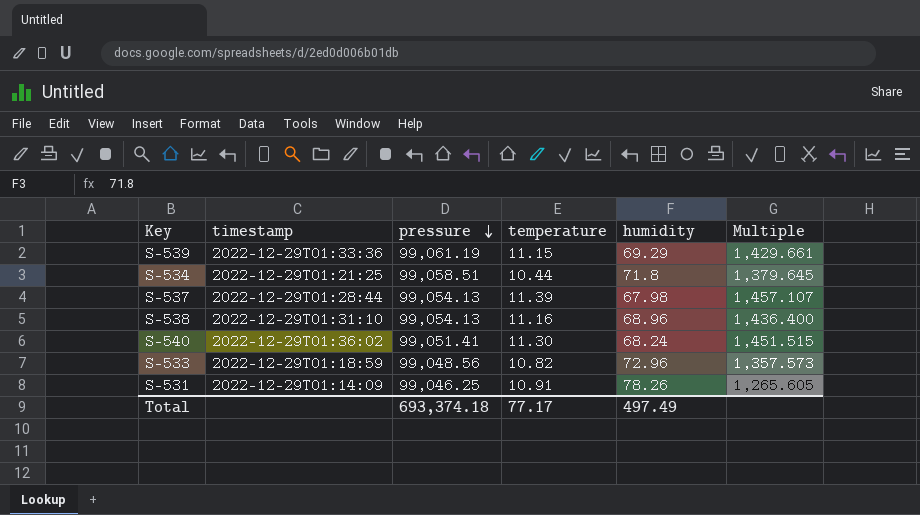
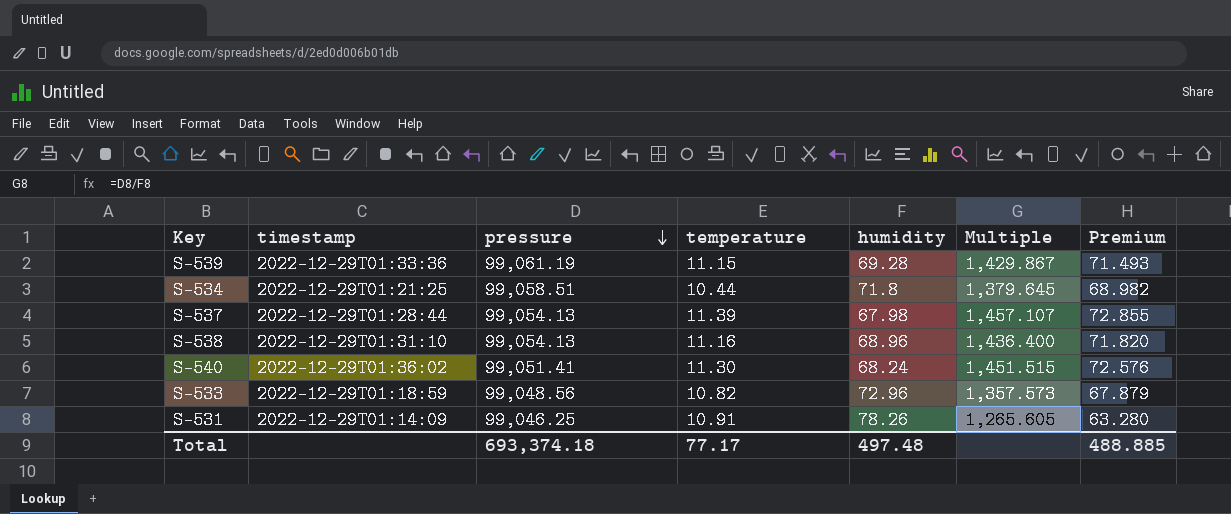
column Premium | formula: none -> [Multiple] * 0.05
S-539 | humidity: 69.29 -> 69.28
S-539 | Multiple: 1,429.661 -> 1,429.867
Total | humidity: 497.49 -> 497.48

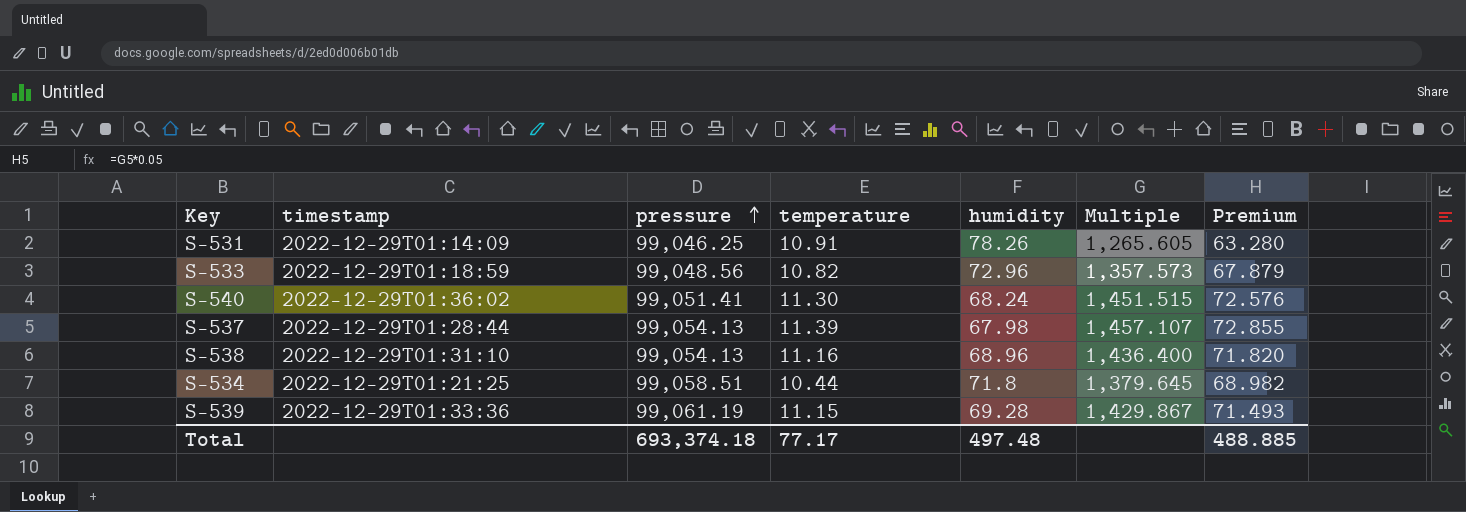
row order: pressure descending -> pressure ascending

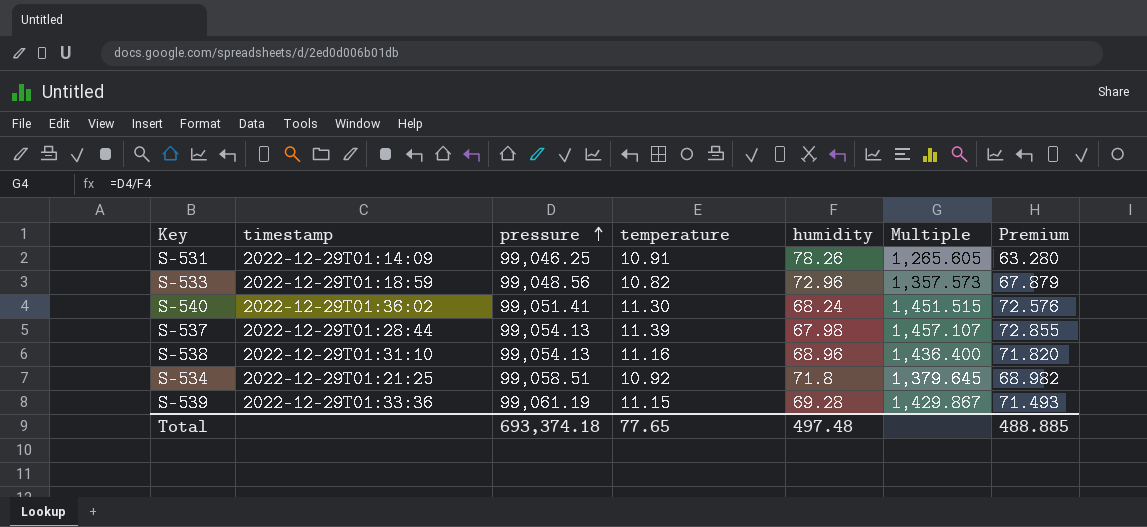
S-534 | temperature: 10.44 -> 10.92
Total | temperature: 77.17 -> 77.65

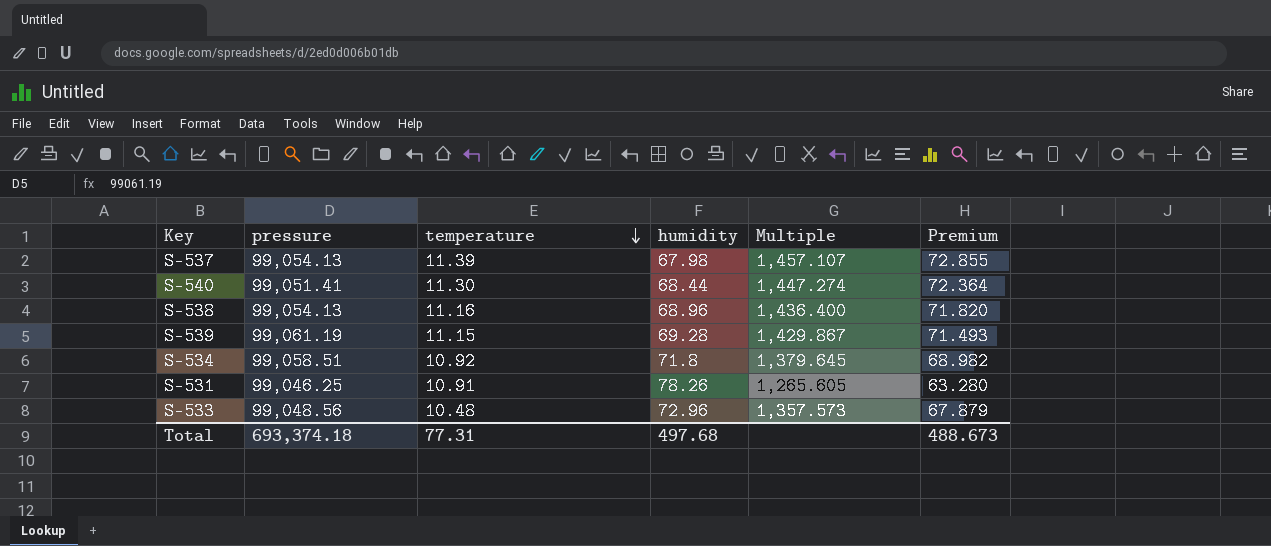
row order: pressure ascending -> temperature descending
column timestamp | position: 2 -> none
S-540 | humidity: 68.24 -> 68.44
S-540 | Multiple: 1,451.515 -> 1,447.274
S-540 | Premium: 72.576 -> 72.364
S-533 | temperature: 10.82 -> 10.48
Total | temperature: 77.65 -> 77.31
Total | humidity: 497.48 -> 497.68
Total | Premium: 488.885 -> 488.673

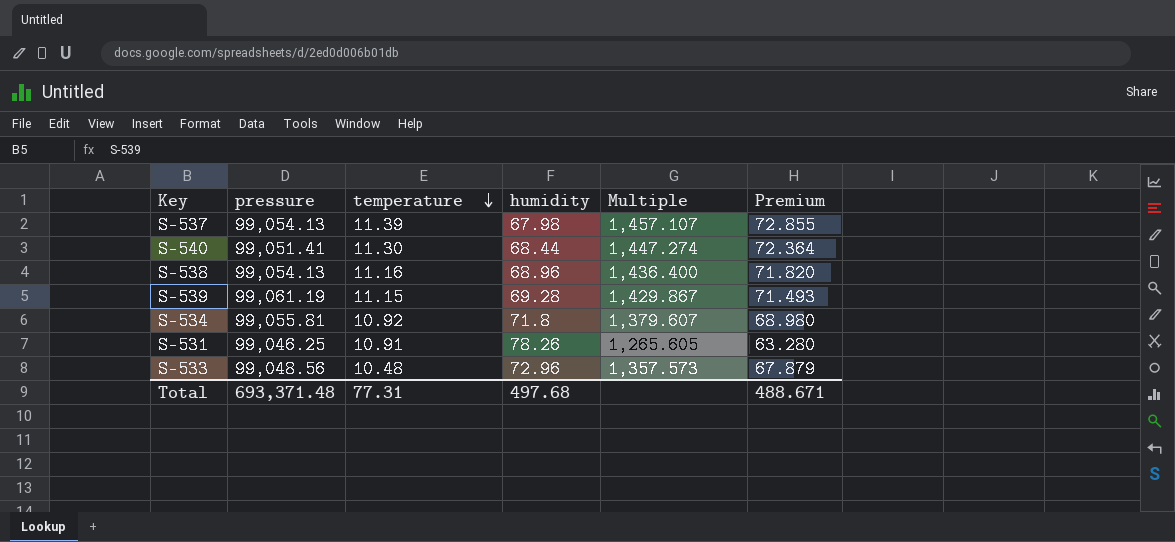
S-534 | pressure: 99,058.51 -> 99,055.81
S-534 | Multiple: 1,379.645 -> 1,379.607
S-534 | Premium: 68.982 -> 68.980
Total | pressure: 693,374.18 -> 693,371.48
Total | Premium: 488.673 -> 488.671

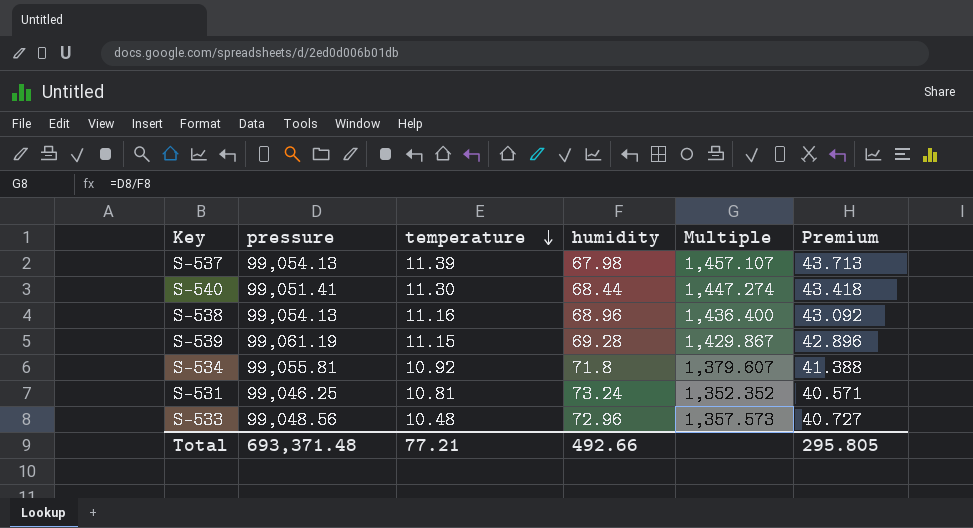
column Premium | formula: [Multiple] * 0.05 -> [Multiple] * 0.03
S-531 | temperature: 10.91 -> 10.81
S-531 | humidity: 78.26 -> 73.24
S-531 | Multiple: 1,265.605 -> 1,352.352
Total | temperature: 77.31 -> 77.21
Total | humidity: 497.68 -> 492.66
Total | Premium: 488.671 -> 295.805

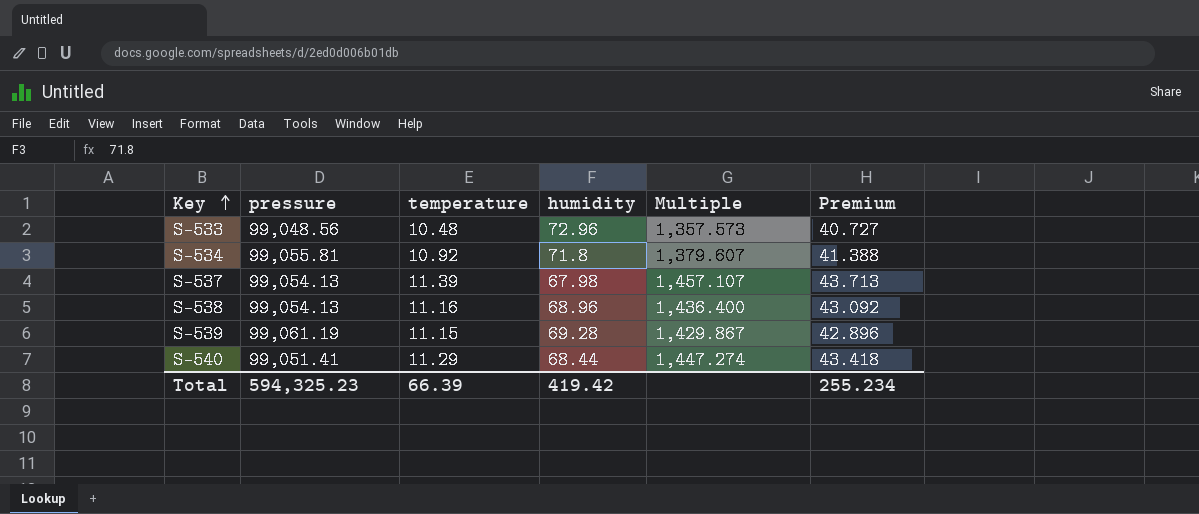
row order: temperature descending -> Key ascending
row S-531: 99,046.25 | 10.81 | 73.24 | 1,352.352 | 40.571 -> none
S-540 | temperature: 11.30 -> 11.29
Total | pressure: 693,371.48 -> 594,325.23
Total | temperature: 77.21 -> 66.39
Total | humidity: 492.66 -> 419.42
Total | Premium: 295.805 -> 255.234

